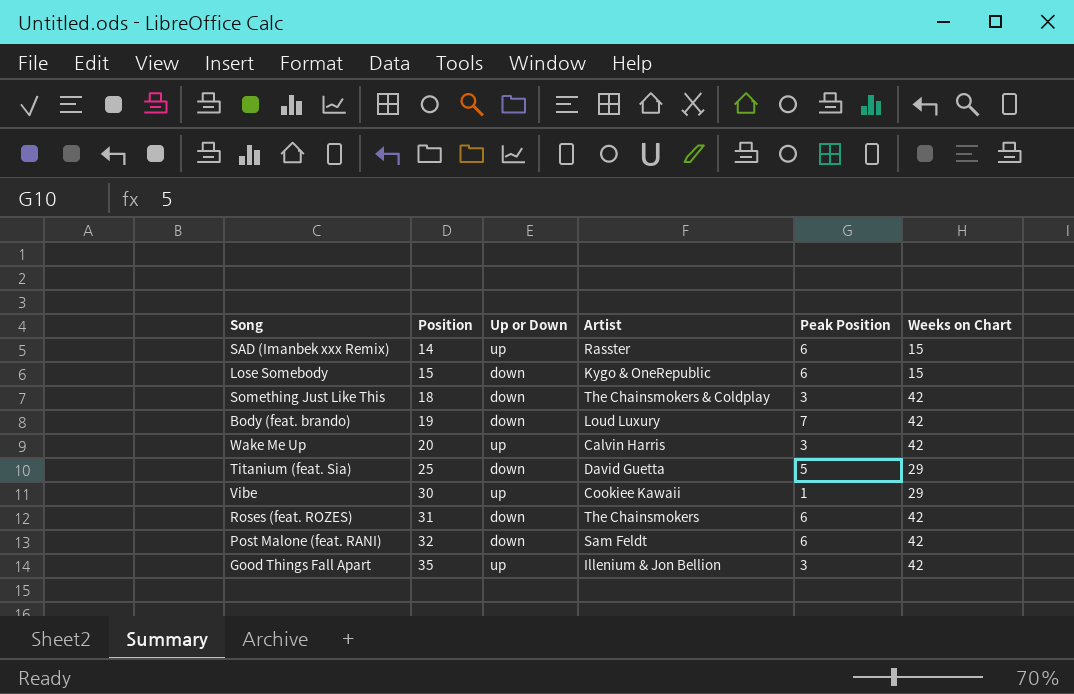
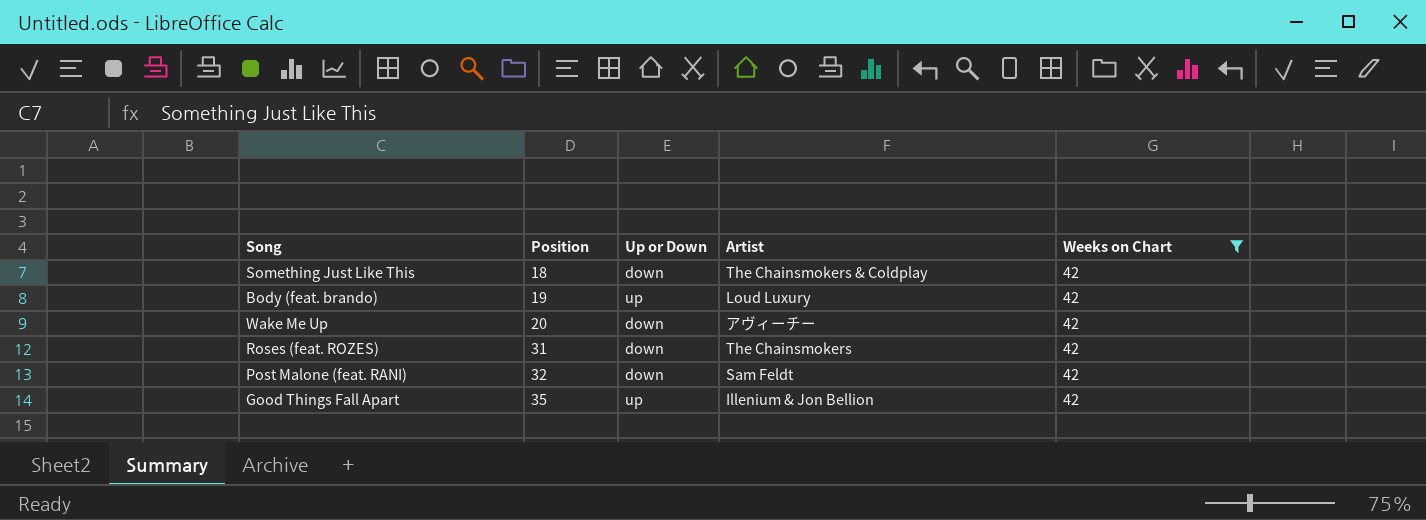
filter: none -> Weeks on Chart = 42
column Peak Position | position: 5 -> none
Body (feat. brando) | Up or Down: down -> up
Wake Me Up | Up or Down: up -> down
Wake Me Up | Artist: Calvin Harris -> アヴィーチー

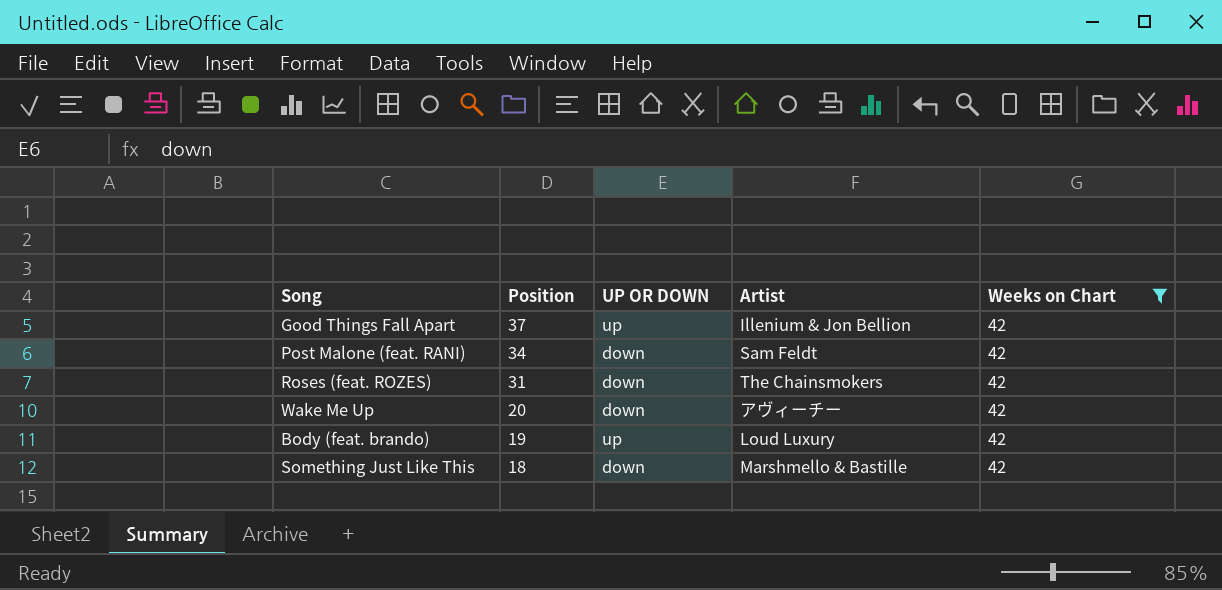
row order: Position ascending -> Position descending
column name: Up or Down -> UP OR DOWN
Good Things Fall Apart | Position: 35 -> 37
Post Malone (feat. RANI) | Position: 32 -> 34
Something Just Like This | Artist: The Chainsmokers & Coldplay -> Marshmello & Bastille

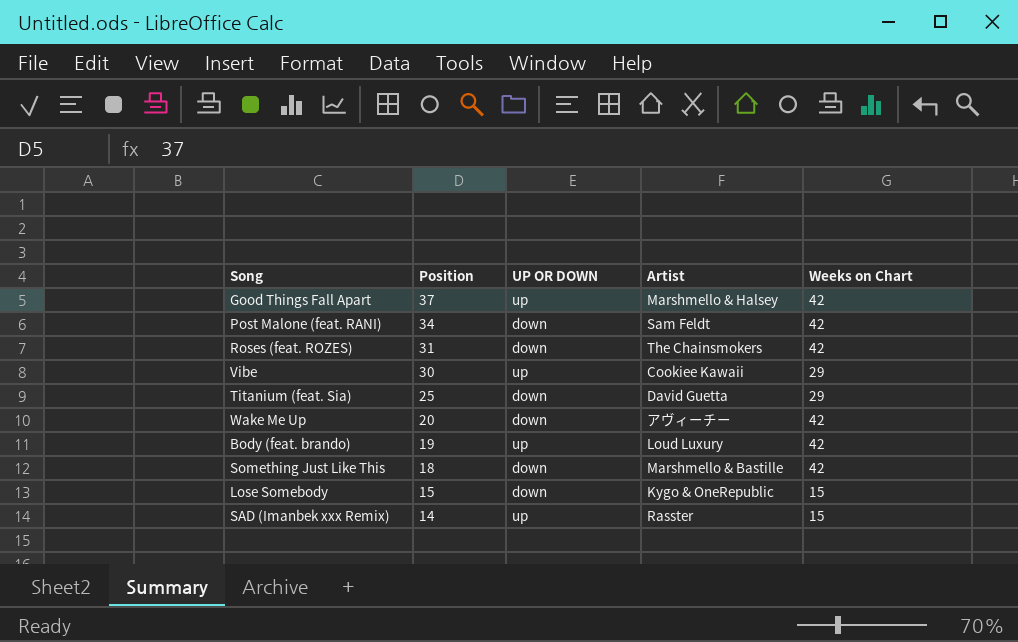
filter: Weeks on Chart = 42 -> none
Good Things Fall Apart | Artist: Illenium & Jon Bellion -> Marshmello & Halsey

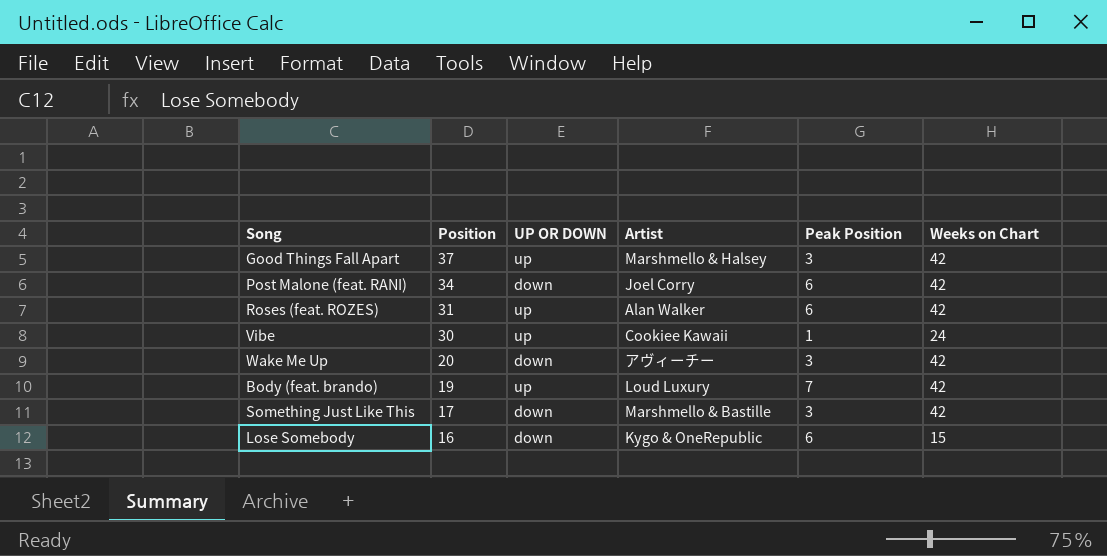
column Peak Position | position: none -> 5
row Titanium (feat. Sia): 25 | down | David Guetta | 29 -> none
row SAD (Imanbek xxx Remix): 14 | up | Rasster | 15 -> none
Post Malone (feat. RANI) | Artist: Sam Feldt -> Joel Corry
Roses (feat. ROZES) | UP OR DOWN: down -> up
Roses (feat. ROZES) | Artist: The Chainsmokers -> Alan Walker
Vibe | Weeks on Chart: 29 -> 24
Something Just Like This | Position: 18 -> 17
Lose Somebody | Position: 15 -> 16

